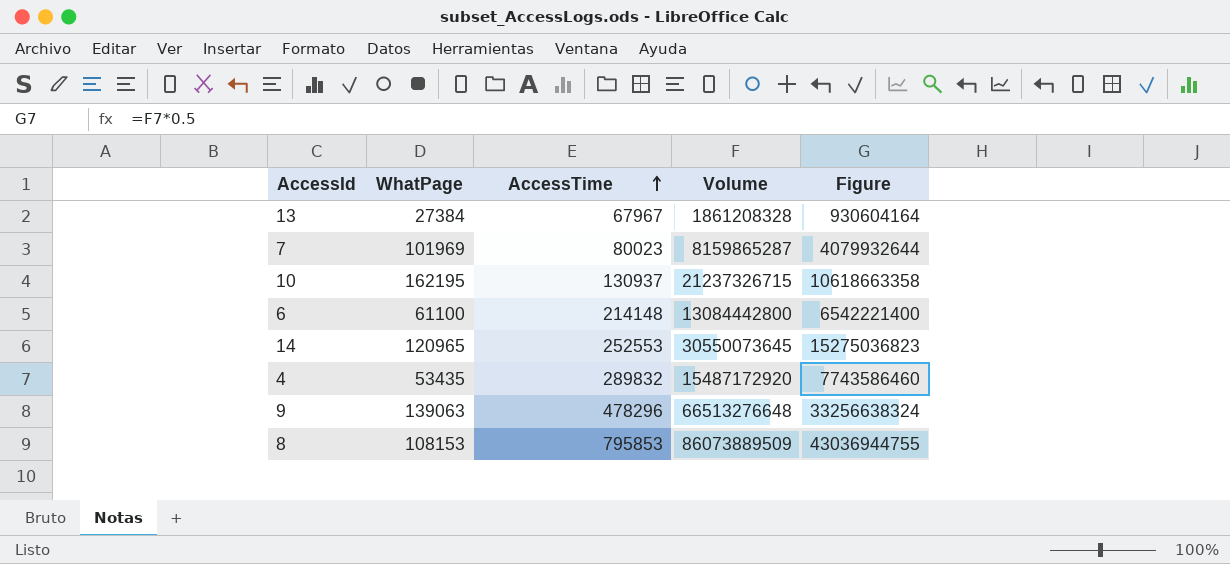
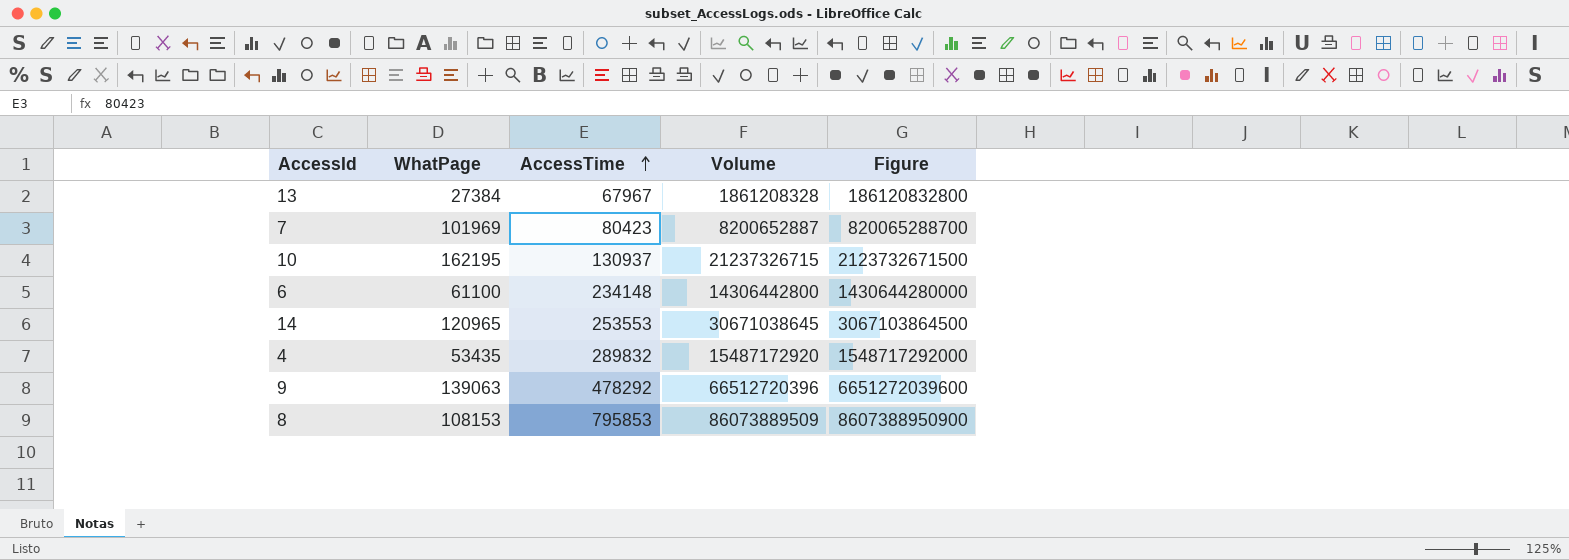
column Figure | formula: [Volume] * 0.5 -> [Volume] * 100
7 | AccessTime: 80023 -> 80423
7 | Volume: 8159865287 -> 8200652887
6 | AccessTime: 214148 -> 234148
6 | Volume: 13084442800 -> 14306442800
14 | AccessTime: 252553 -> 253553
14 | Volume: 30550073645 -> 30671038645
9 | AccessTime: 478296 -> 478292
9 | Volume: 66513276648 -> 66512720396

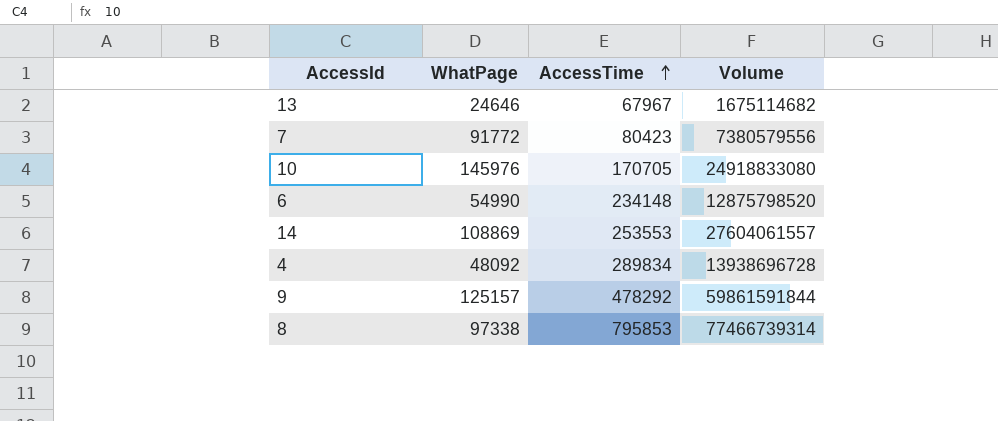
column Figure | formula: [Volume] * 100 -> none
13 | WhatPage: 27384 -> 24646
13 | Volume: 1861208328 -> 1675114682
7 | WhatPage: 101969 -> 91772
7 | Volume: 8200652887 -> 7380579556
10 | WhatPage: 162195 -> 145976
10 | AccessTime: 130937 -> 170705
10 | Volume: 21237326715 -> 24918833080
6 | WhatPage: 61100 -> 54990
6 | Volume: 14306442800 -> 12875798520
14 | WhatPage: 120965 -> 108869
14 | Volume: 30671038645 -> 27604061557
4 | WhatPage: 53435 -> 48092
4 | AccessTime: 289832 -> 289834
4 | Volume: 15487172920 -> 13938696728
9 | WhatPage: 139063 -> 125157
9 | Volume: 66512720396 -> 59861591844
8 | WhatPage: 108153 -> 97338
8 | Volume: 86073889509 -> 77466739314

